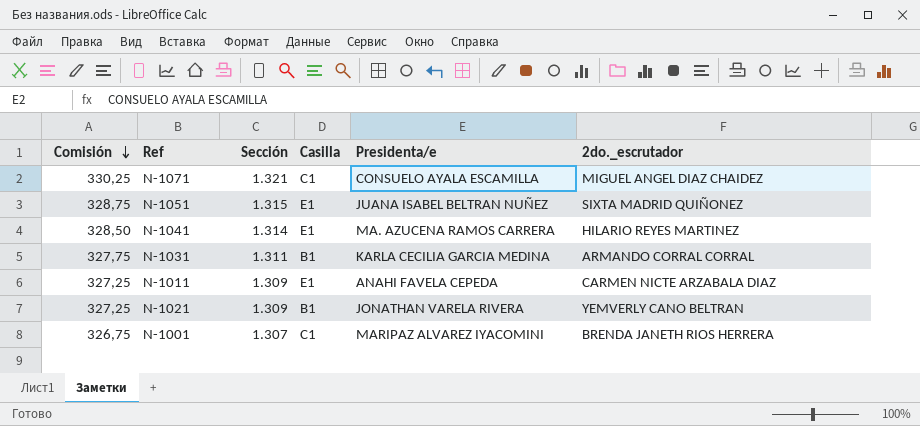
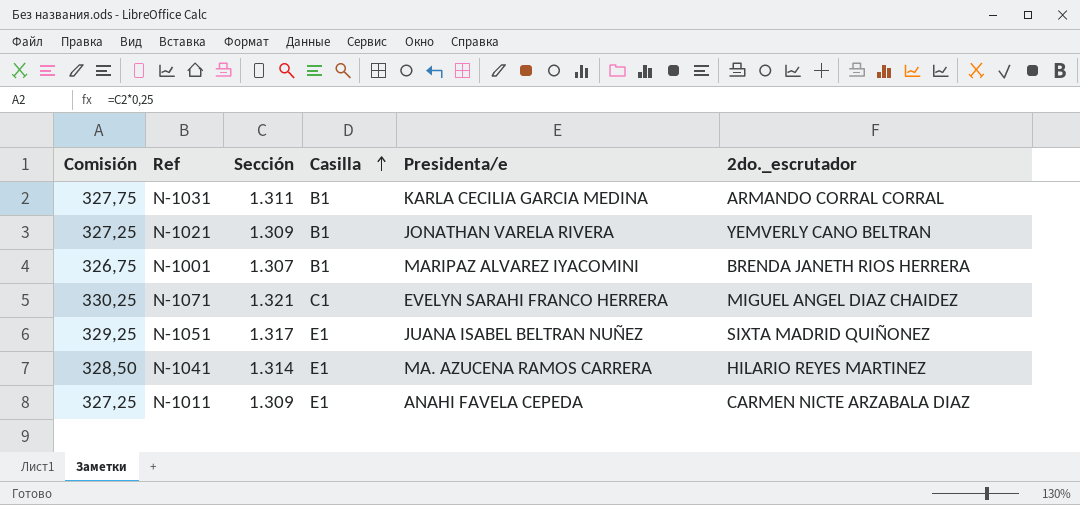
row order: Comisión descending -> Casilla ascending
N-1001 | Casilla: C1 -> B1
N-1071 | Presidenta/e: CONSUELO AYALA ESCAMILLA -> EVELYN SARAHI FRANCO HERRERA
N-1051 | Comisión: 328,75 -> 329,25
N-1051 | Sección: 1.315 -> 1.317

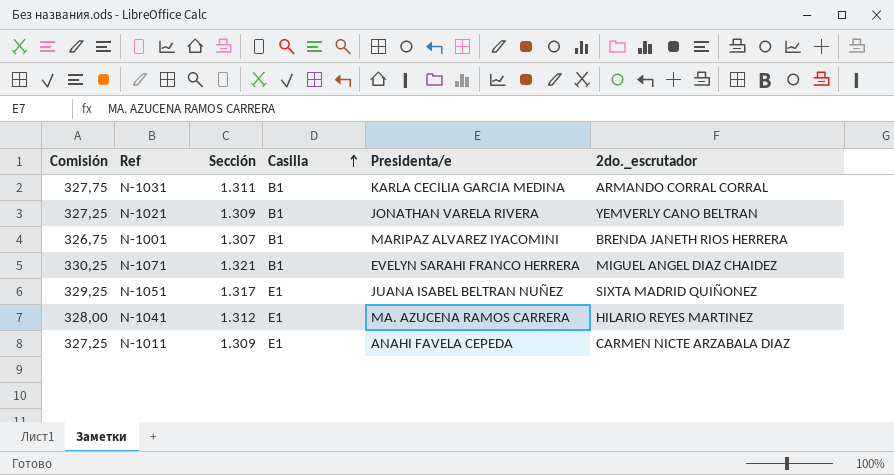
N-1071 | Casilla: C1 -> B1
N-1041 | Comisión: 328,50 -> 328,00
N-1041 | Sección: 1.314 -> 1.312

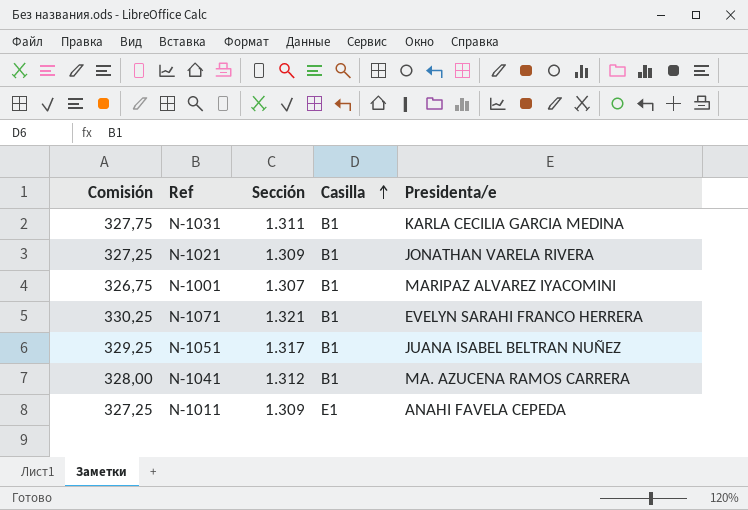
column 2do._escrutador | position: 6 -> none
N-1051 | Casilla: E1 -> B1
N-1041 | Casilla: E1 -> B1

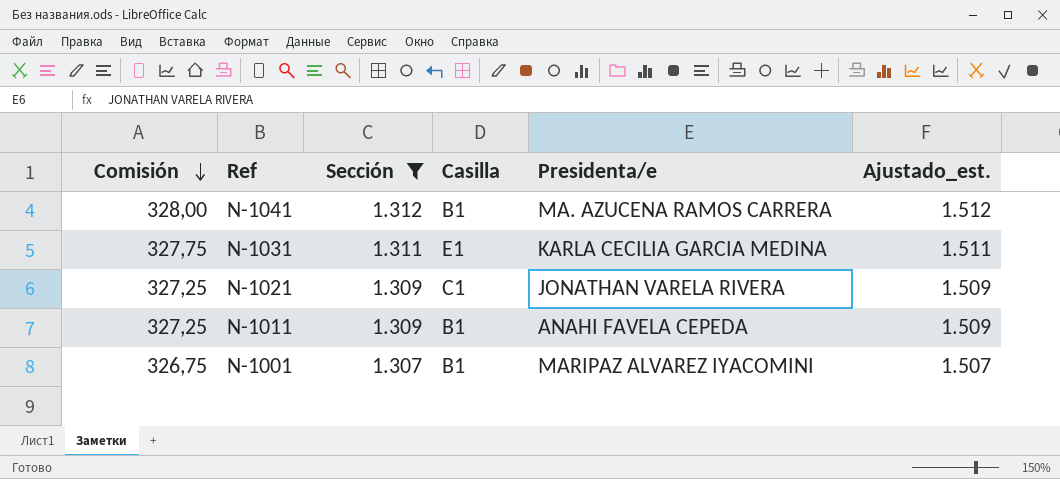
filter: none -> Sección <= 1.312
row order: Casilla ascending -> Comisión descending
column Ajustado_est. | formula: none -> [Sección] + 200
N-1031 | Casilla: B1 -> E1
N-1021 | Casilla: B1 -> C1
N-1011 | Casilla: E1 -> B1

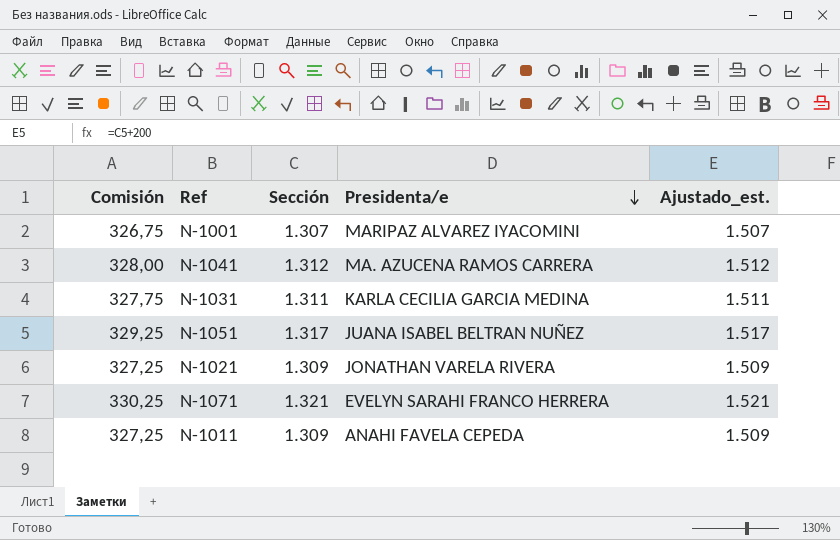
filter: Sección <= 1.312 -> none
row order: Comisión descending -> Presidenta/e descending
column Casilla | position: 4 -> none

